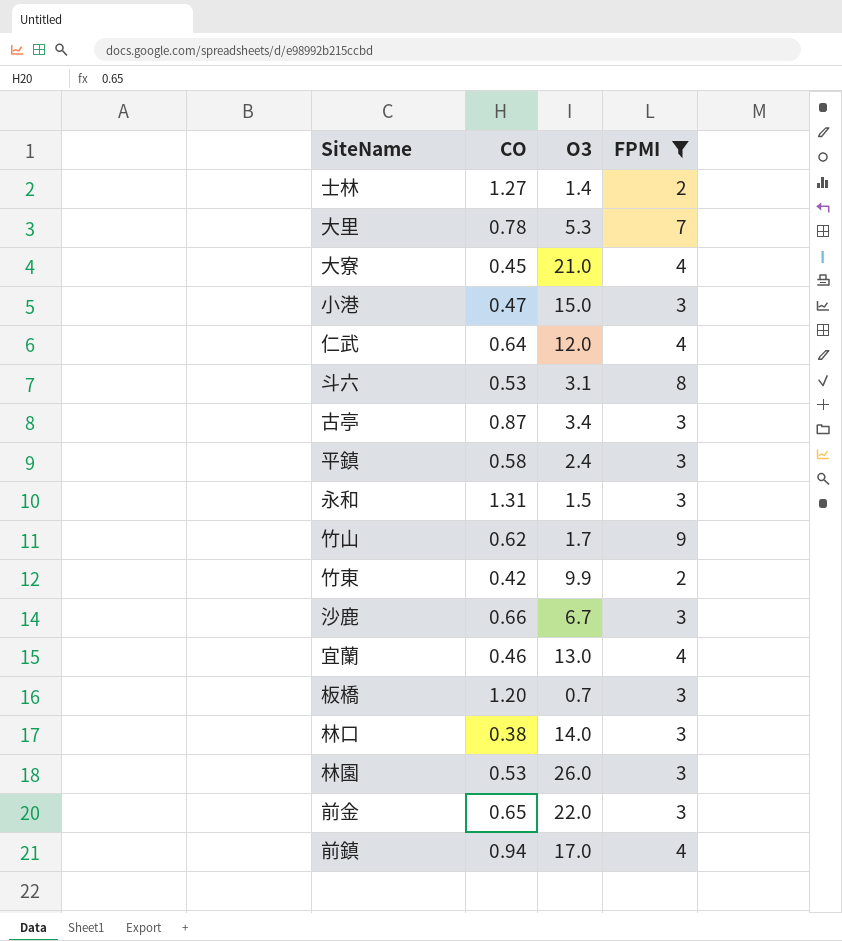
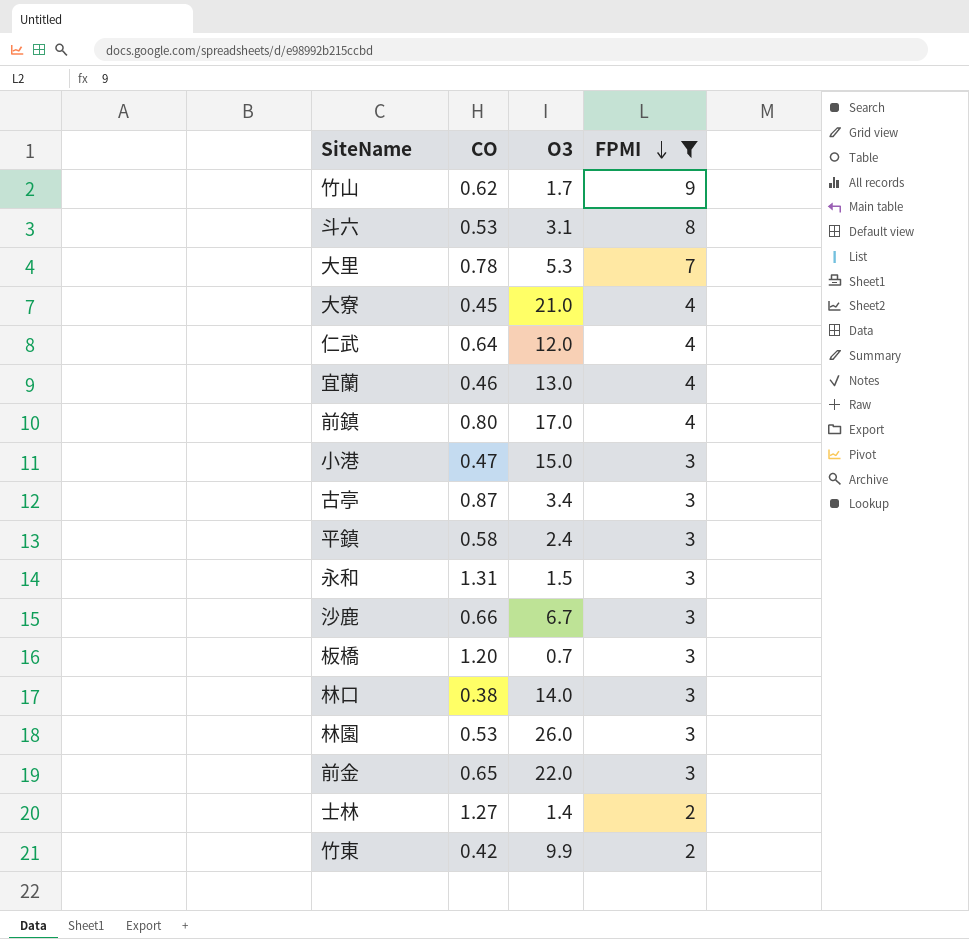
row order: none -> FPMI descending
前鎮 | CO: 0.94 -> 0.80

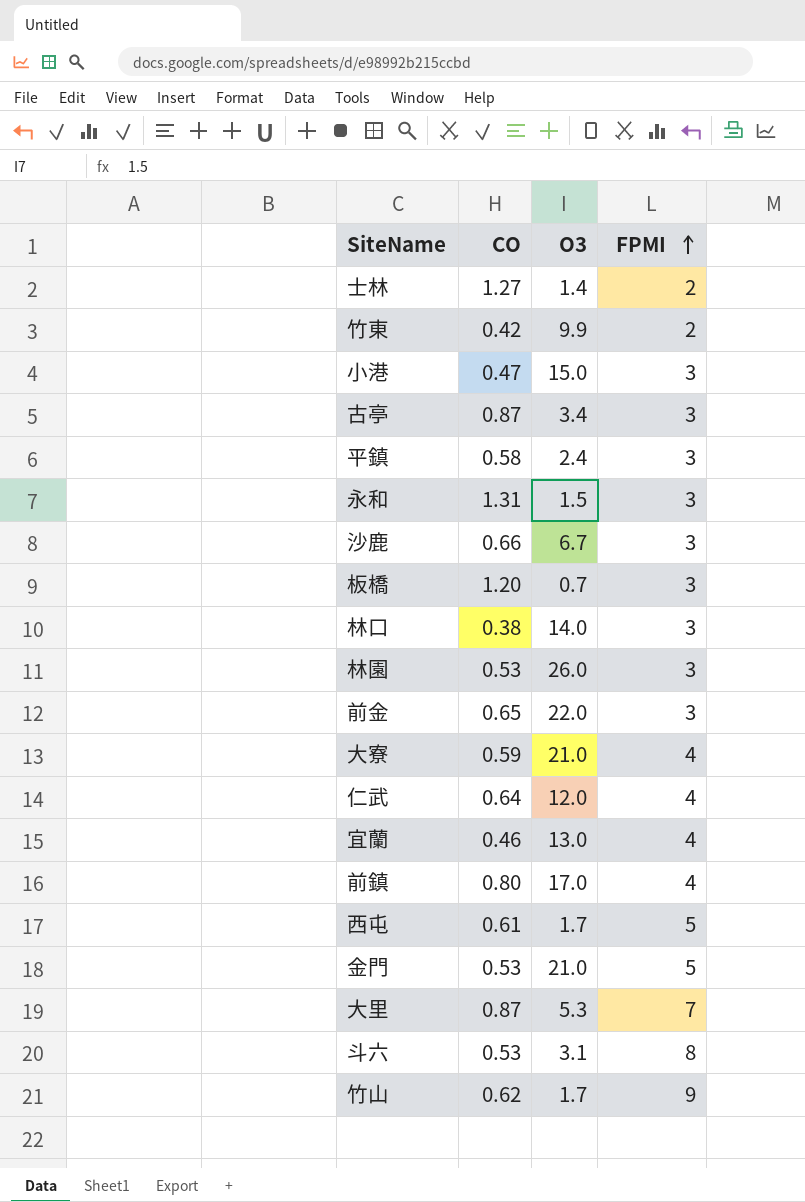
filter: FPMI != 5 -> none
row order: FPMI descending -> FPMI ascending
大寮 | CO: 0.45 -> 0.59
大里 | CO: 0.78 -> 0.87

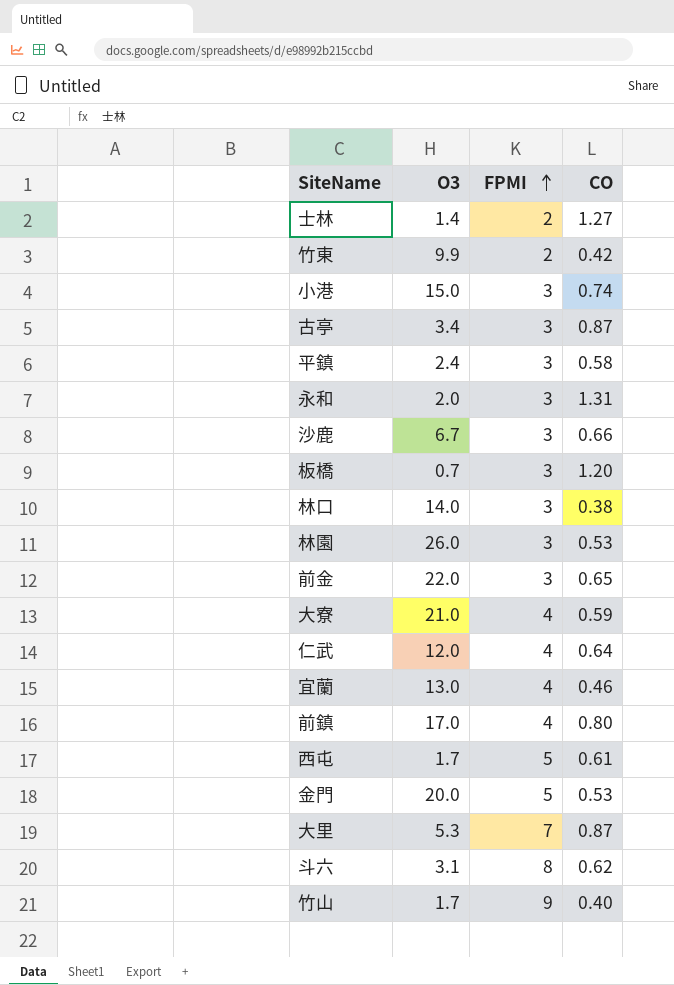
column CO | position: 2 -> 4
小港 | CO: 0.47 -> 0.74
永和 | O3: 1.5 -> 2.0
金門 | O3: 21.0 -> 20.0
斗六 | CO: 0.53 -> 0.62
竹山 | CO: 0.62 -> 0.40

